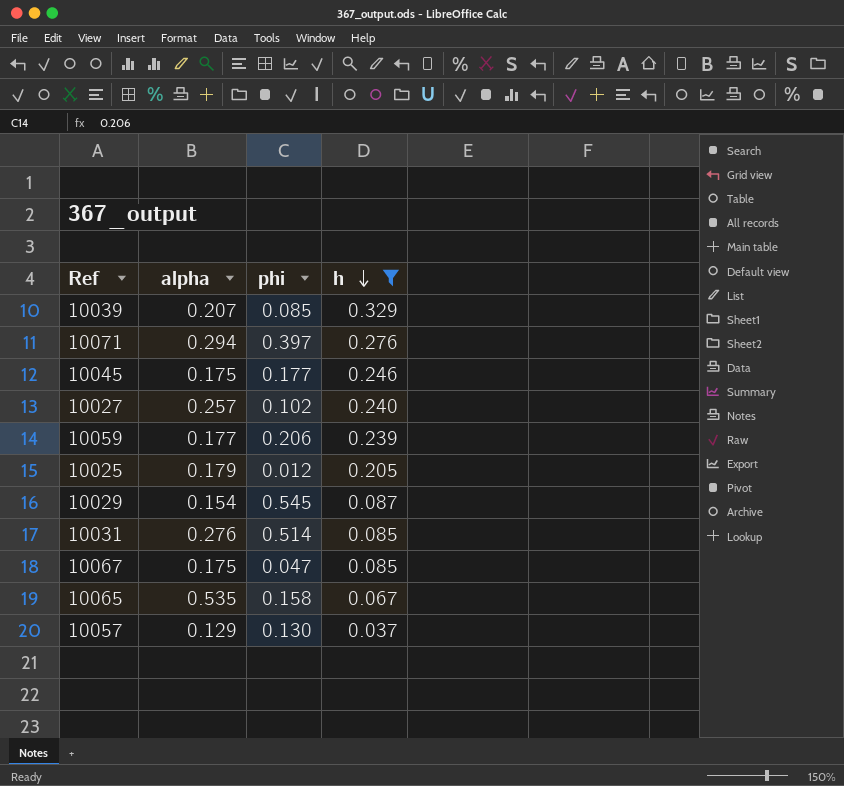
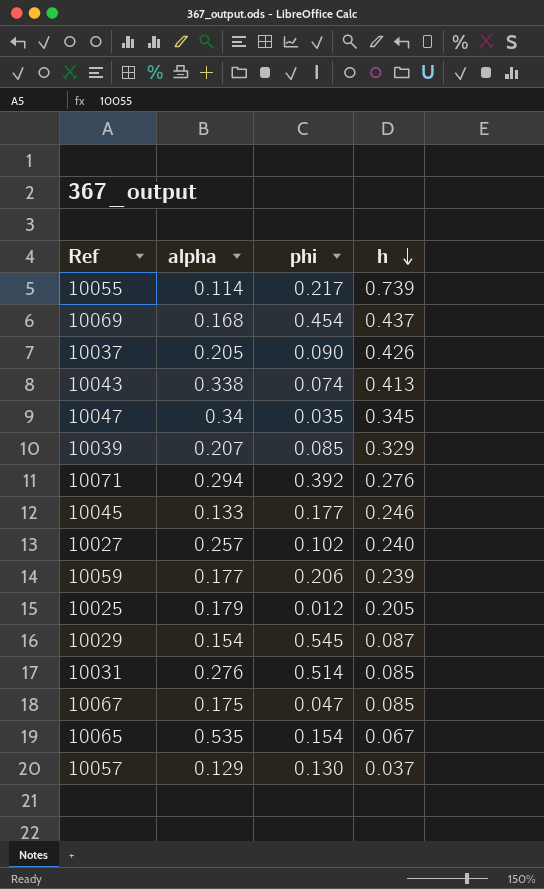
filter: h <= 0.329 -> none
10071 | phi: 0.397 -> 0.392
10045 | alpha: 0.175 -> 0.133
10065 | phi: 0.158 -> 0.154

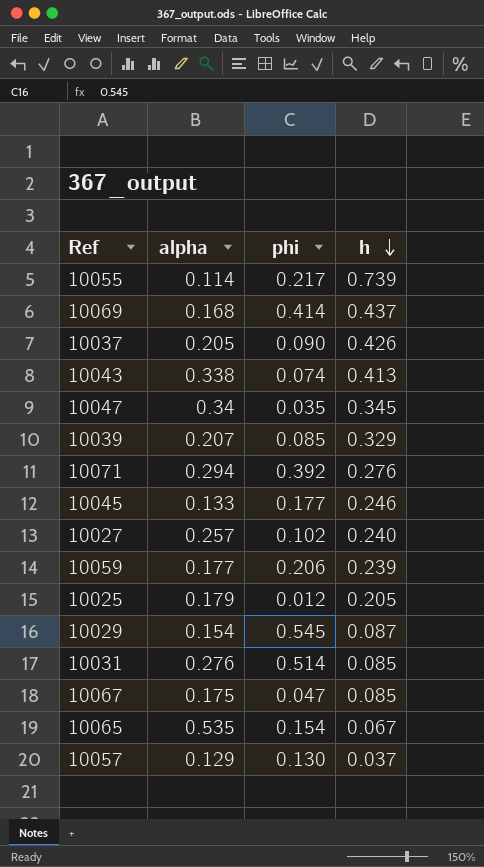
10069 | phi: 0.454 -> 0.414

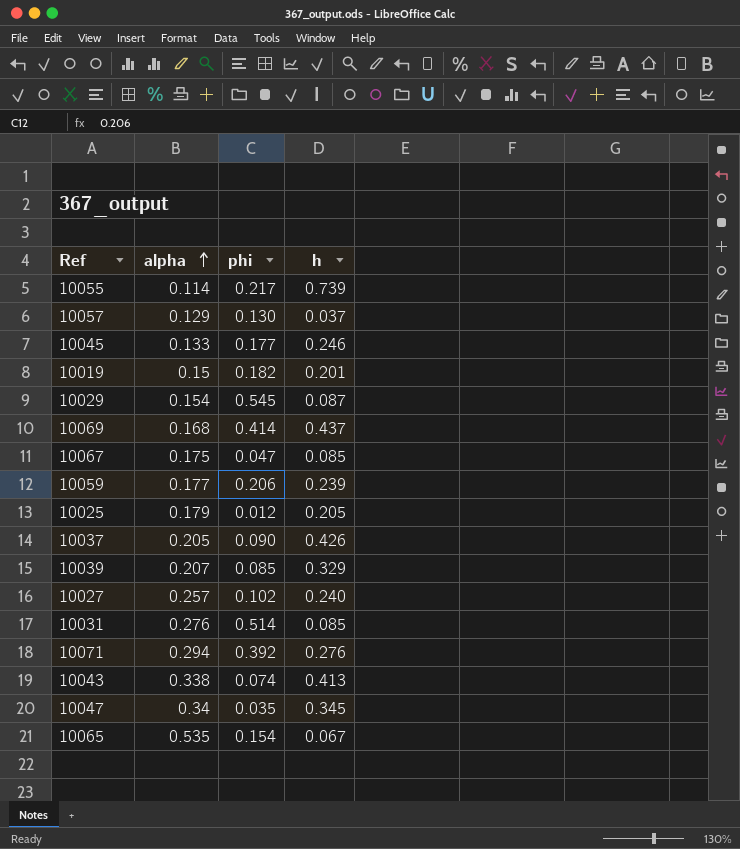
row order: h descending -> alpha ascending
row 10019: none -> 0.15 | 0.182 | 0.201

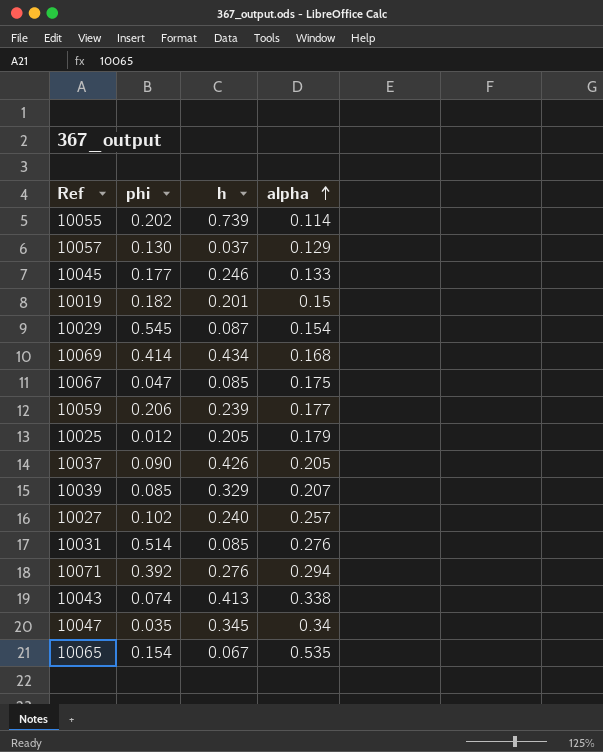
column alpha | position: 2 -> 4
10055 | phi: 0.217 -> 0.202
10069 | h: 0.437 -> 0.434

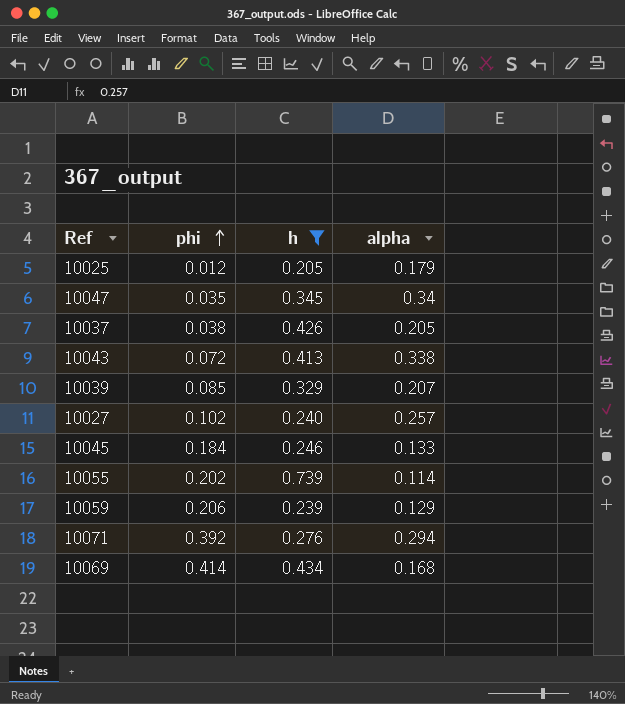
filter: none -> h >= 0.205
row order: alpha ascending -> phi ascending
10037 | phi: 0.090 -> 0.038
10043 | phi: 0.074 -> 0.072
10045 | phi: 0.177 -> 0.184
10059 | alpha: 0.177 -> 0.129

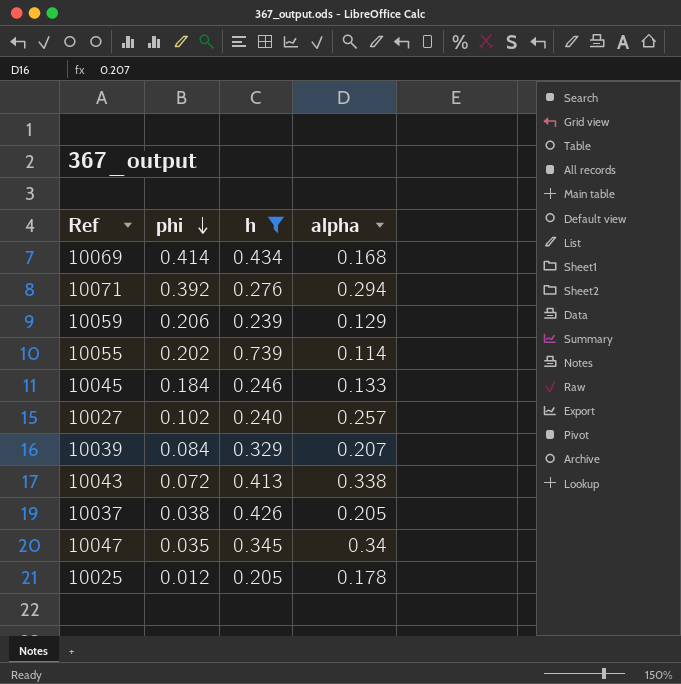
row order: phi ascending -> phi descending
10039 | phi: 0.085 -> 0.084
10025 | alpha: 0.179 -> 0.178

